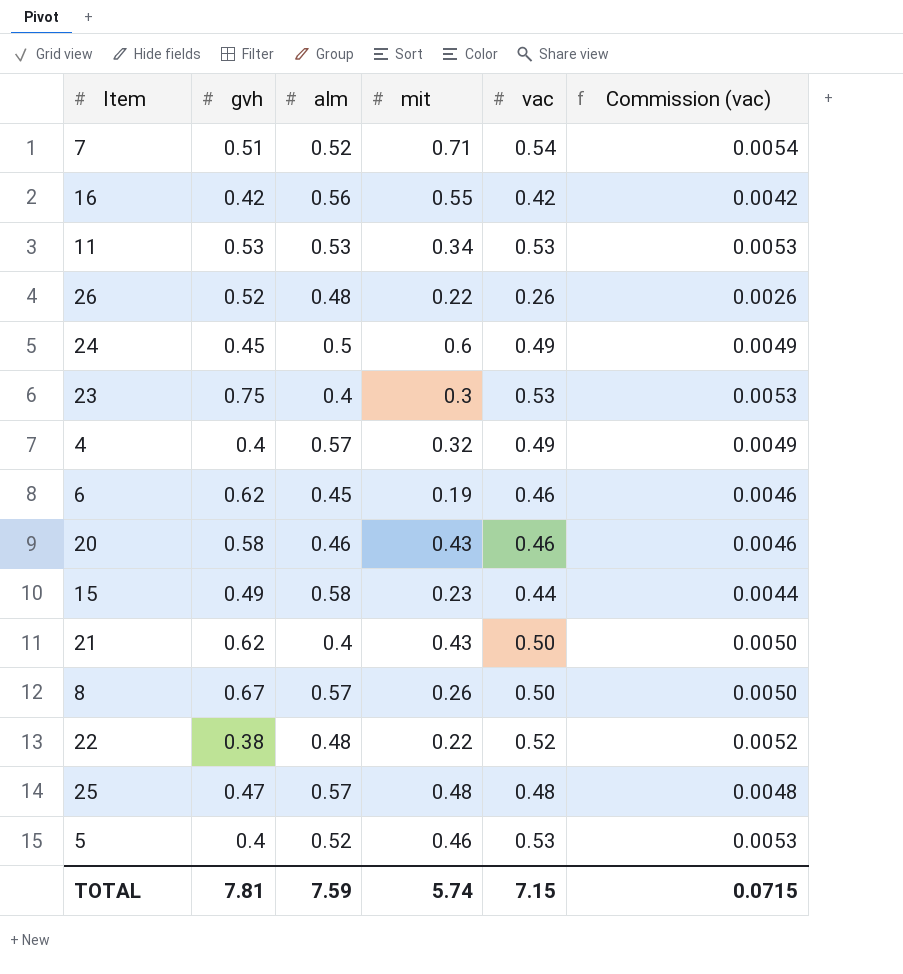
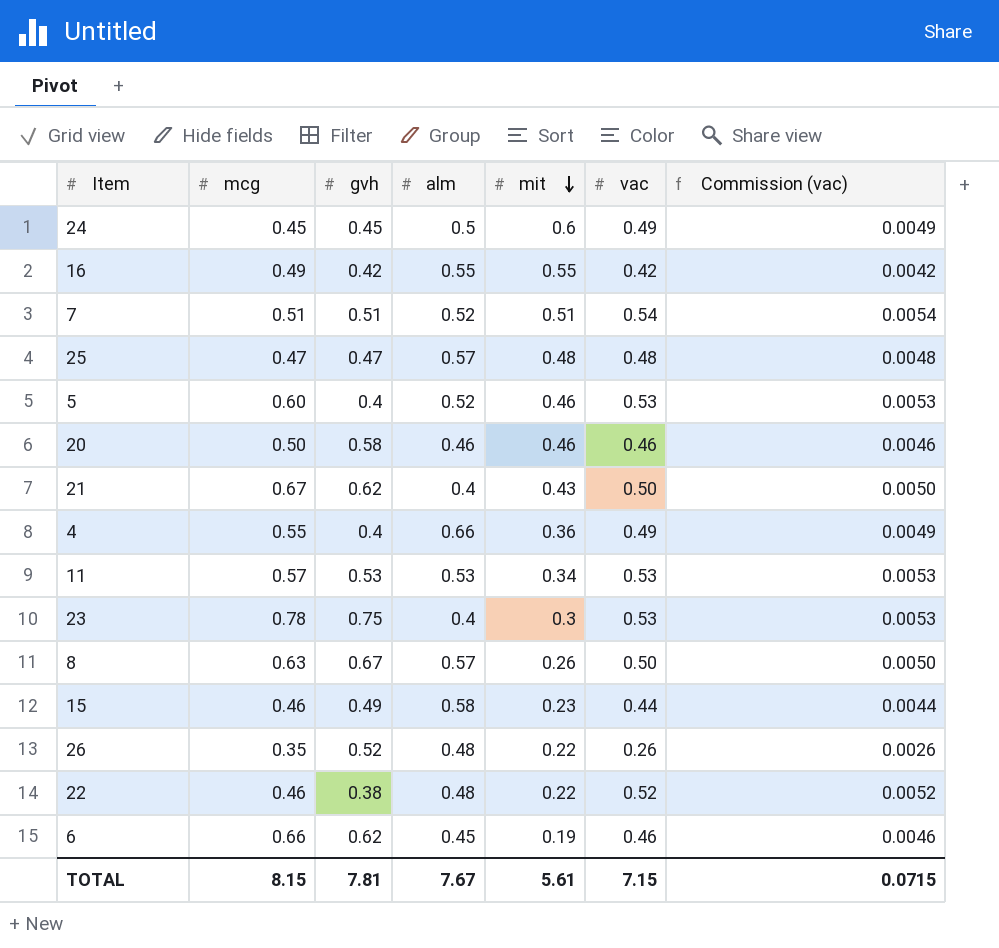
row order: none -> mit descending
column mcg | position: none -> 2
16 | alm: 0.56 -> 0.55
7 | mit: 0.71 -> 0.51
20 | mit: 0.43 -> 0.46
4 | alm: 0.57 -> 0.66
4 | mit: 0.32 -> 0.36
TOTAL | alm: 7.59 -> 7.67
TOTAL | mit: 5.74 -> 5.61

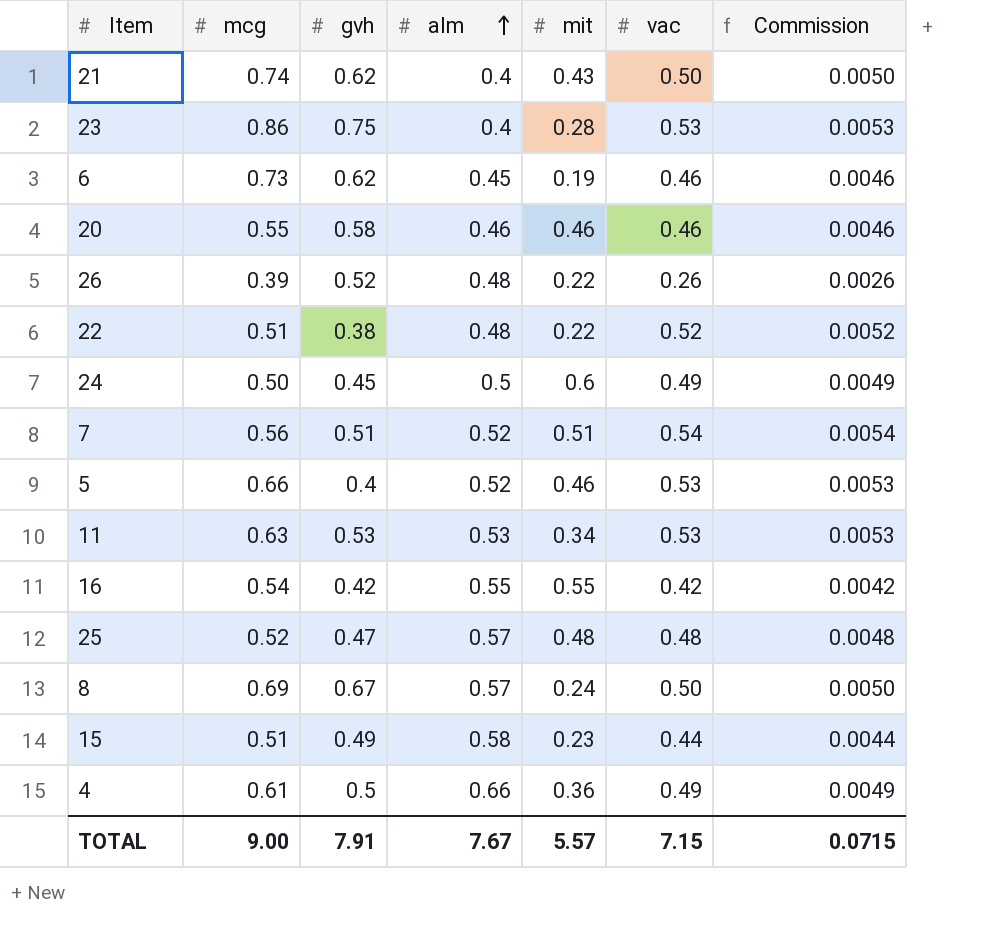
row order: mit descending -> alm ascending
column name: Commission (vac) -> Commission
21 | mcg: 0.67 -> 0.74
23 | mcg: 0.78 -> 0.86
23 | mit: 0.3 -> 0.28
6 | mcg: 0.66 -> 0.73
20 | mcg: 0.50 -> 0.55
26 | mcg: 0.35 -> 0.39
22 | mcg: 0.46 -> 0.51
24 | mcg: 0.45 -> 0.50
7 | mcg: 0.51 -> 0.56
5 | mcg: 0.60 -> 0.66
11 | mcg: 0.57 -> 0.63
16 | mcg: 0.49 -> 0.54
25 | mcg: 0.47 -> 0.52
8 | mcg: 0.63 -> 0.69
8 | mit: 0.26 -> 0.24
15 | mcg: 0.46 -> 0.51
4 | mcg: 0.55 -> 0.61
4 | gvh: 0.4 -> 0.5
TOTAL | mcg: 8.15 -> 9.00
TOTAL | gvh: 7.81 -> 7.91
TOTAL | mit: 5.61 -> 5.57

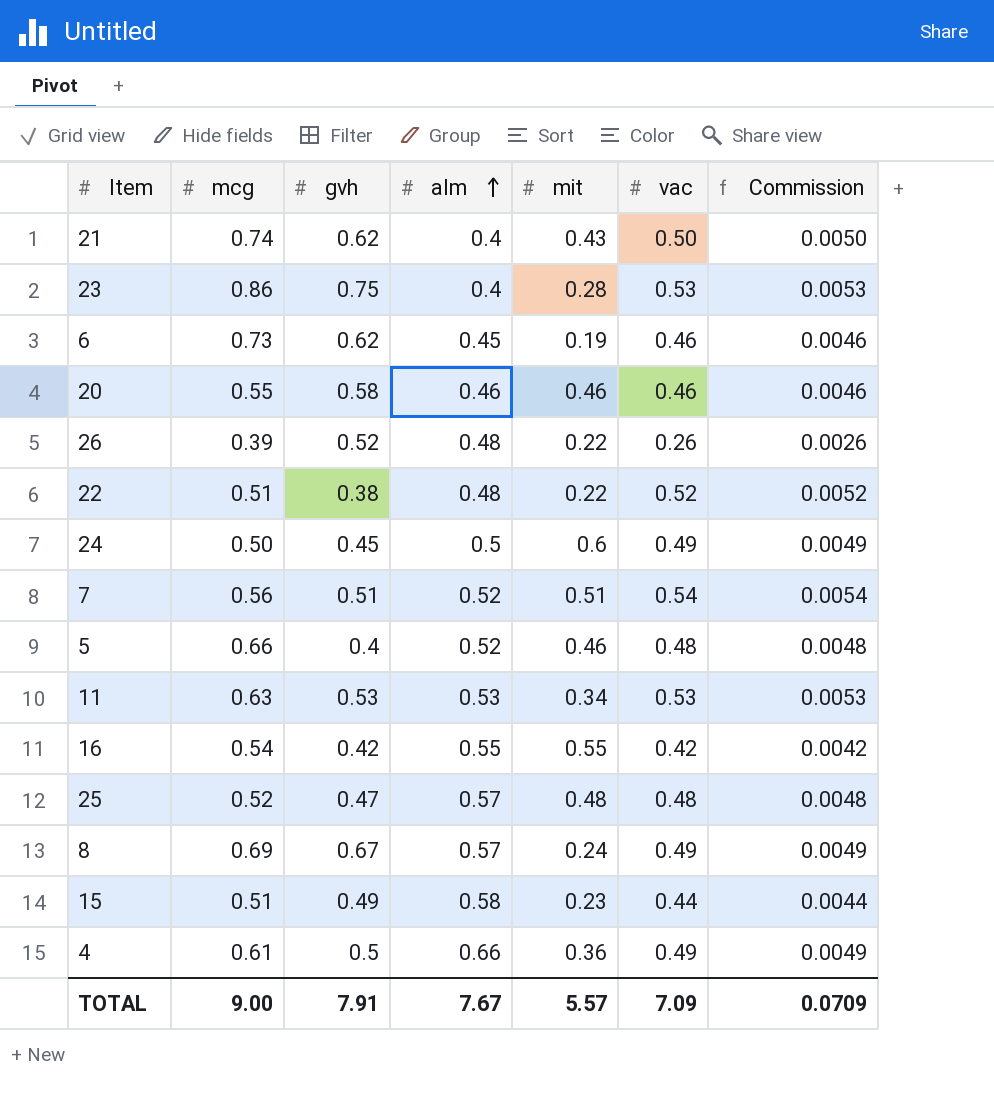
5 | vac: 0.53 -> 0.48
5 | Commission: 0.0053 -> 0.0048
8 | vac: 0.50 -> 0.49
8 | Commission: 0.0050 -> 0.0049
TOTAL | vac: 7.15 -> 7.09
TOTAL | Commission: 0.0715 -> 0.0709

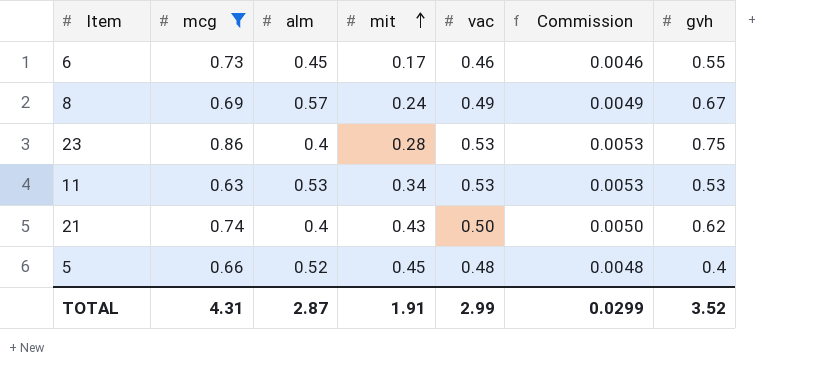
filter: none -> mcg >= 0.63
row order: alm ascending -> mit ascending
column gvh | position: 3 -> 7
6 | mit: 0.19 -> 0.17
6 | gvh: 0.62 -> 0.55
5 | mit: 0.46 -> 0.45
TOTAL | mcg: 9.00 -> 4.31
TOTAL | alm: 7.67 -> 2.87
TOTAL | mit: 5.57 -> 1.91
TOTAL | vac: 7.09 -> 2.99
TOTAL | Commission: 0.0709 -> 0.0299
TOTAL | gvh: 7.91 -> 3.52

